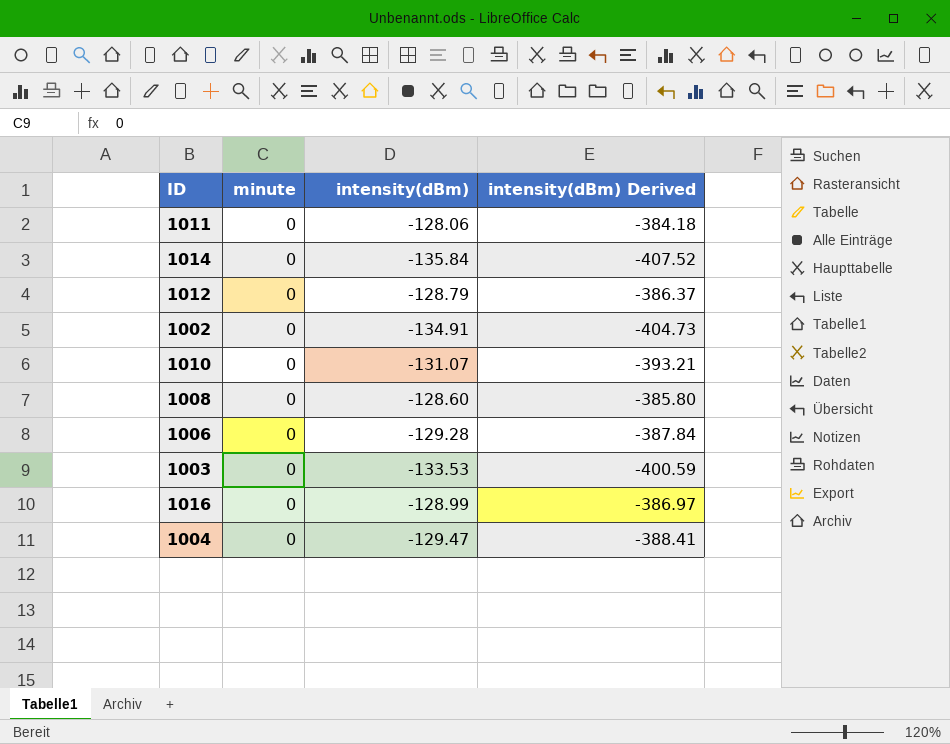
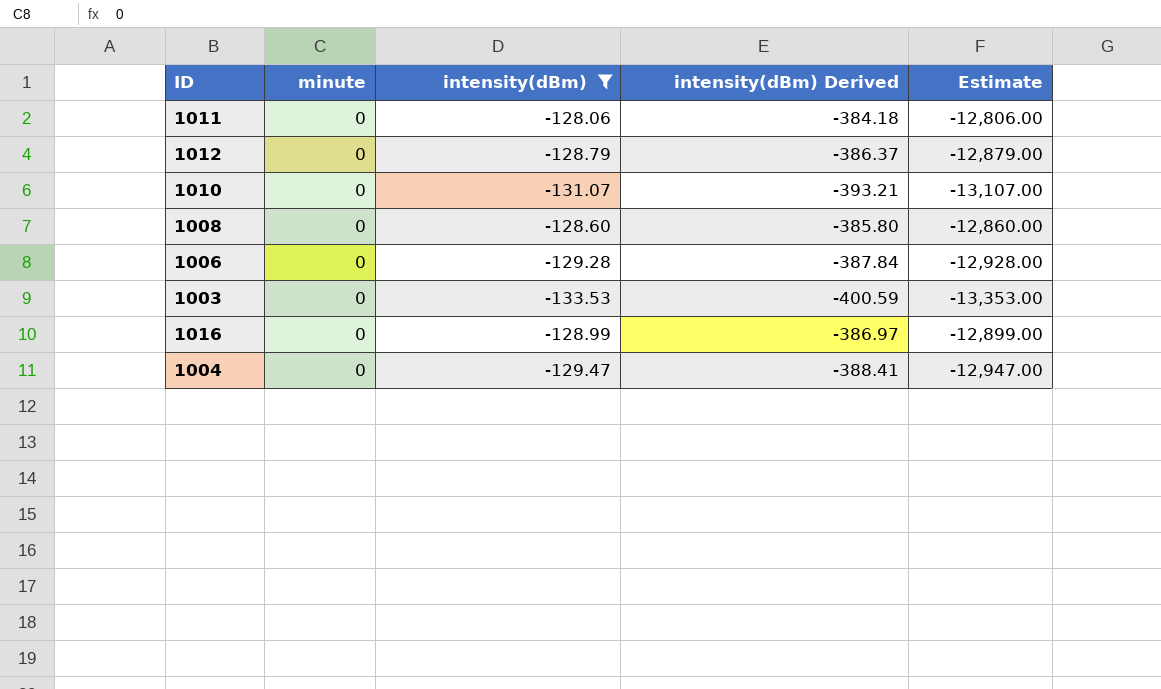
filter: none -> intensity(dBm) >= -133.53
column Estimate | formula: none -> [intensity(dBm)] * 100

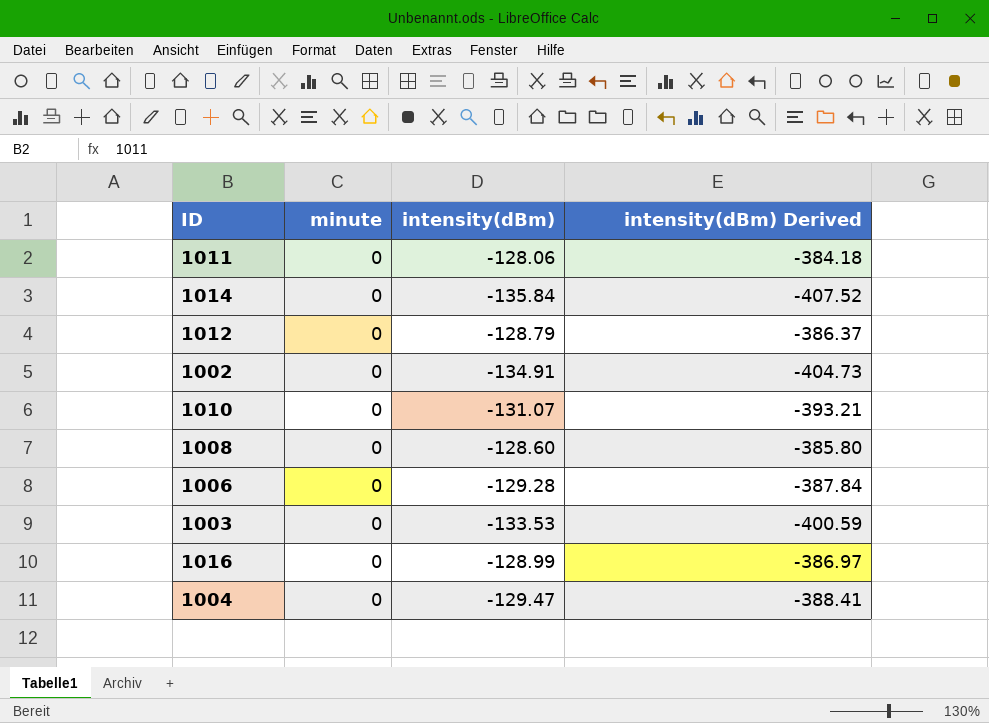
filter: intensity(dBm) >= -133.53 -> none
column Estimate | formula: [intensity(dBm)] * 100 -> none

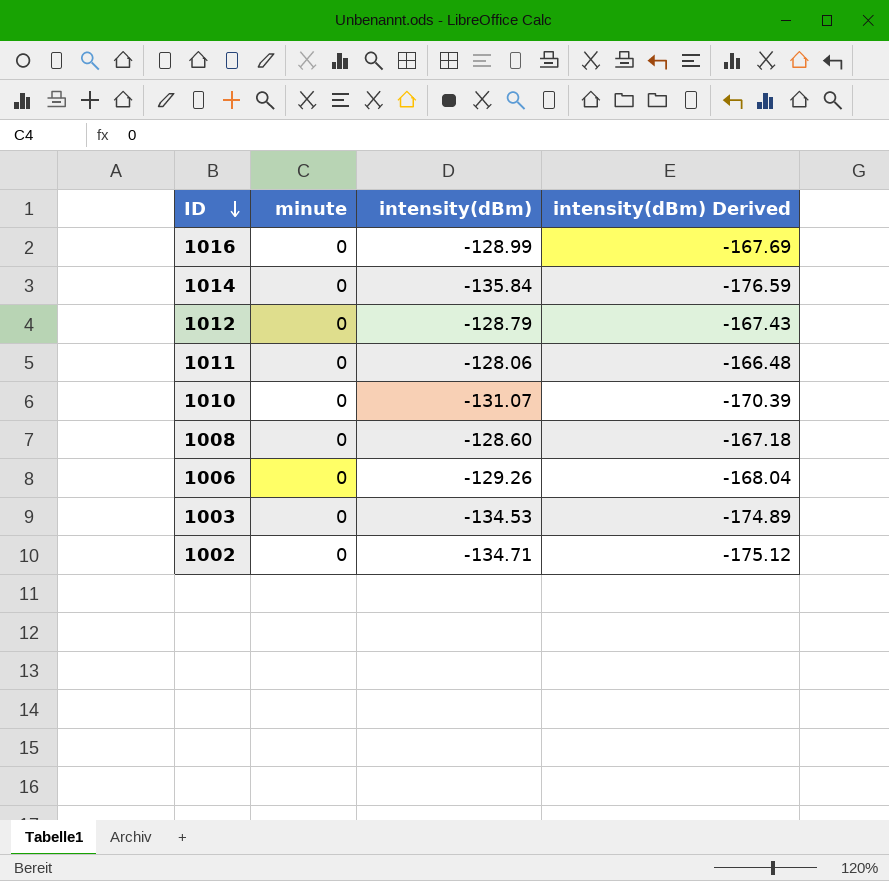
row order: none -> ID descending
column intensity(dBm) Derived | formula: [intensity(dBm)] * 3 -> [intensity(dBm)] * 1.3
row 1004: 0 | -129.47 | -388.41 -> none
1006 | intensity(dBm): -129.28 -> -129.26
1003 | intensity(dBm): -133.53 -> -134.53
1002 | intensity(dBm): -134.91 -> -134.71

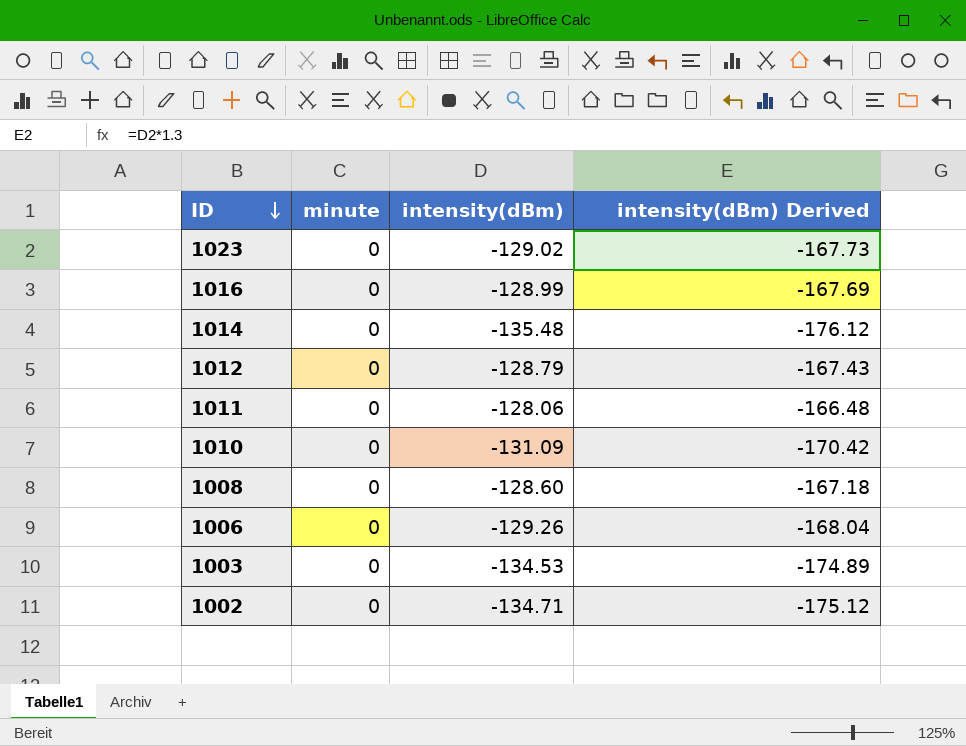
row 1023: none -> 0 | -129.02 | -167.73
1014 | intensity(dBm): -135.84 -> -135.48
1014 | intensity(dBm) Derived: -176.59 -> -176.12
1010 | intensity(dBm): -131.07 -> -131.09
1010 | intensity(dBm) Derived: -170.39 -> -170.42

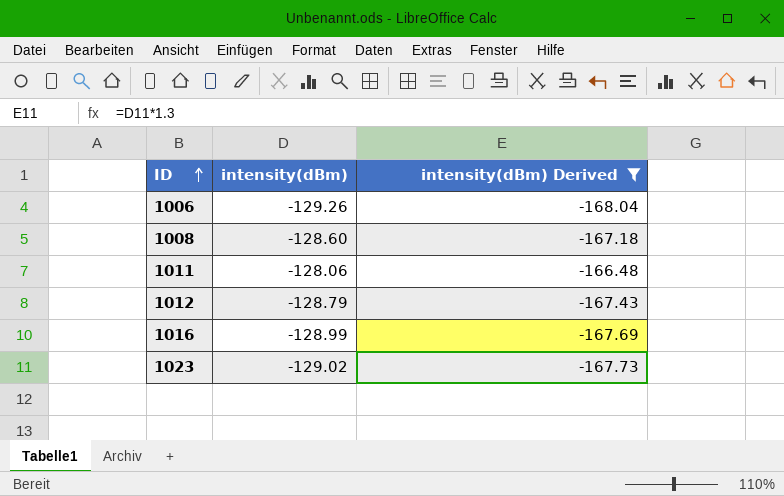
filter: none -> intensity(dBm) Derived >= -168.04
row order: ID descending -> ID ascending
column minute | position: 2 -> none

